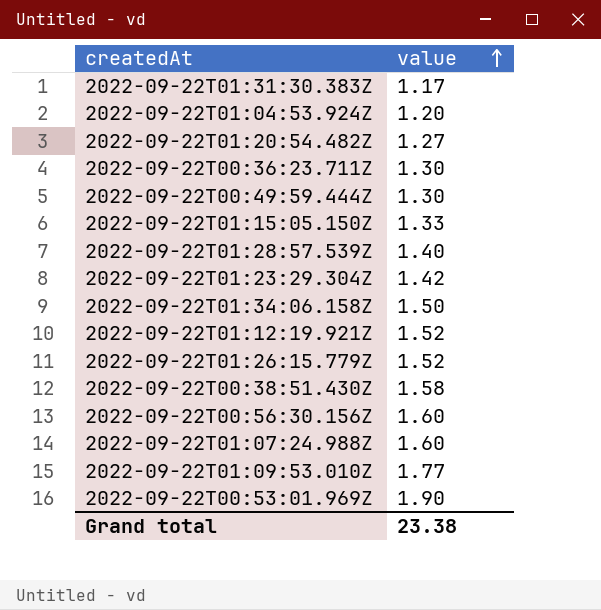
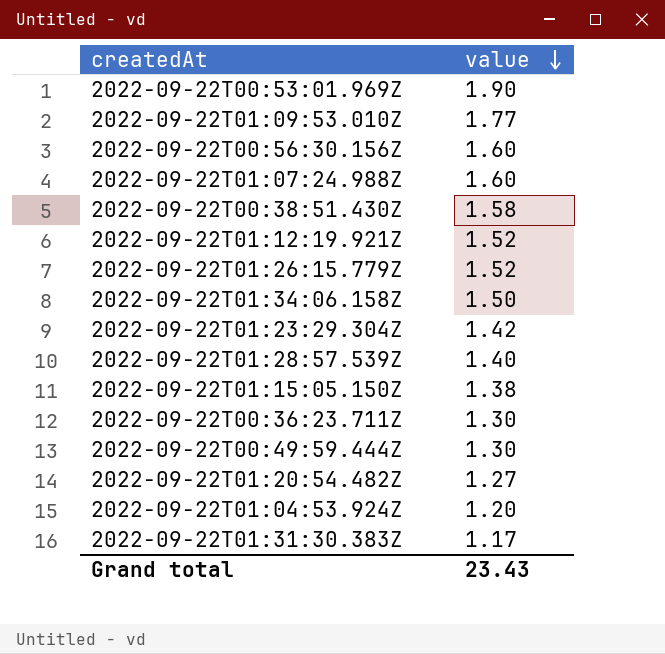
row order: value ascending -> value descending
2022-09-22T01:15:05.150Z | value: 1.33 -> 1.38
Grand total | value: 23.38 -> 23.43

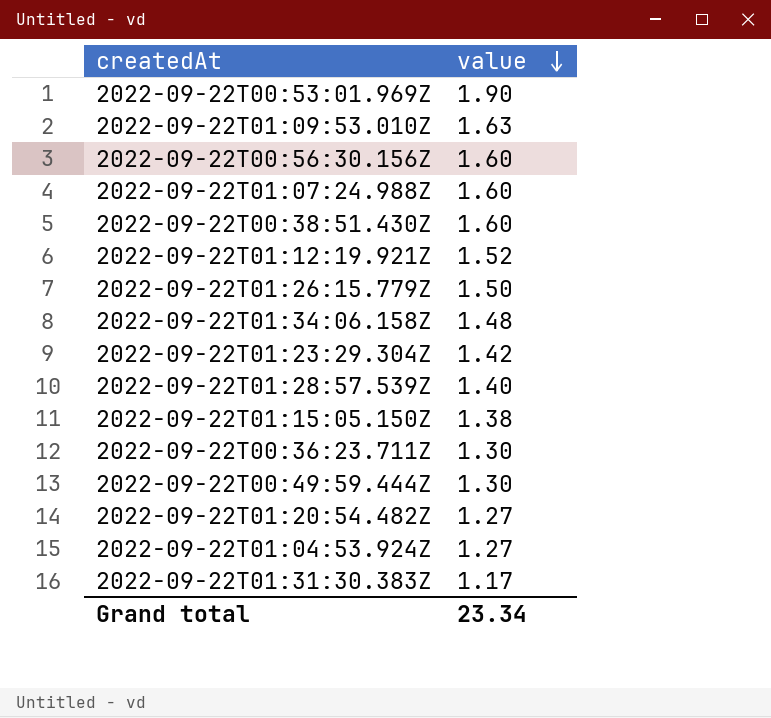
2022-09-22T01:09:53.010Z | value: 1.77 -> 1.63
2022-09-22T00:38:51.430Z | value: 1.58 -> 1.60
2022-09-22T01:26:15.779Z | value: 1.52 -> 1.50
2022-09-22T01:34:06.158Z | value: 1.50 -> 1.48
2022-09-22T01:04:53.924Z | value: 1.20 -> 1.27
Grand total | value: 23.43 -> 23.34

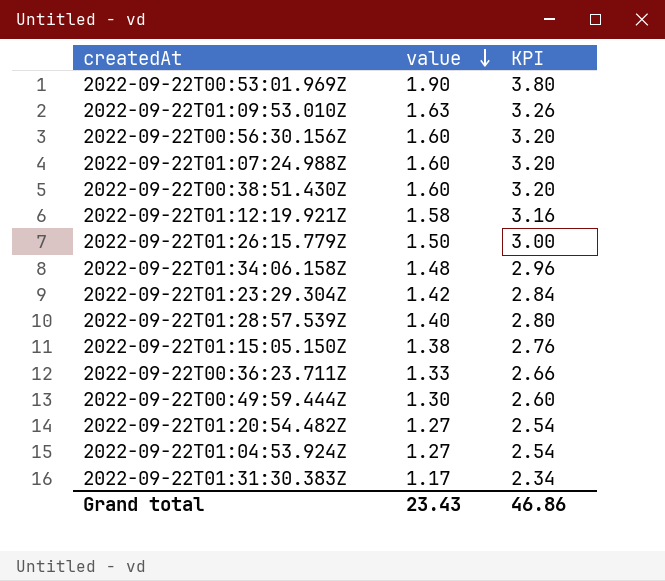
column KPI | formula: none -> [value] * 2
2022-09-22T01:12:19.921Z | value: 1.52 -> 1.58
2022-09-22T00:36:23.711Z | value: 1.30 -> 1.33
Grand total | value: 23.34 -> 23.43

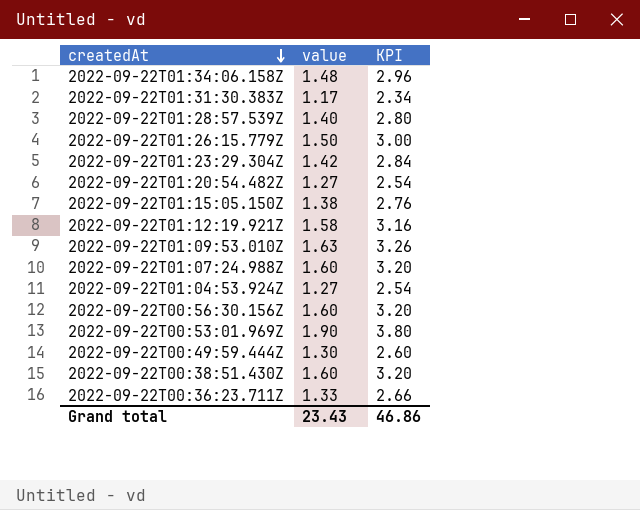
row order: value descending -> createdAt descending

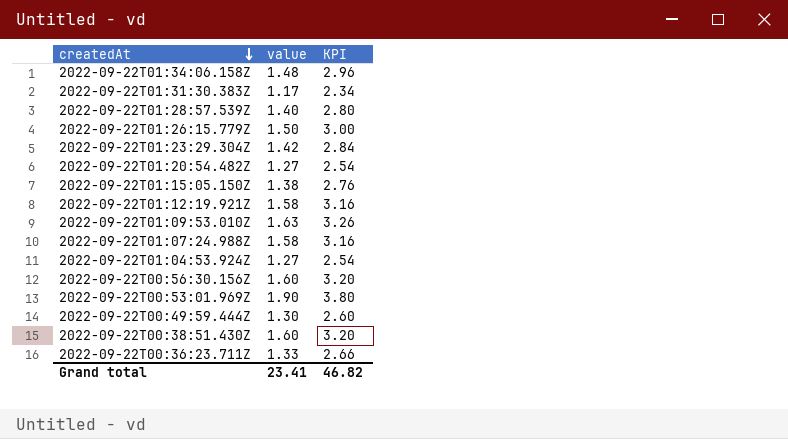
2022-09-22T01:07:24.988Z | value: 1.60 -> 1.58
2022-09-22T01:07:24.988Z | KPI: 3.20 -> 3.16
Grand total | value: 23.43 -> 23.41
Grand total | KPI: 46.86 -> 46.82

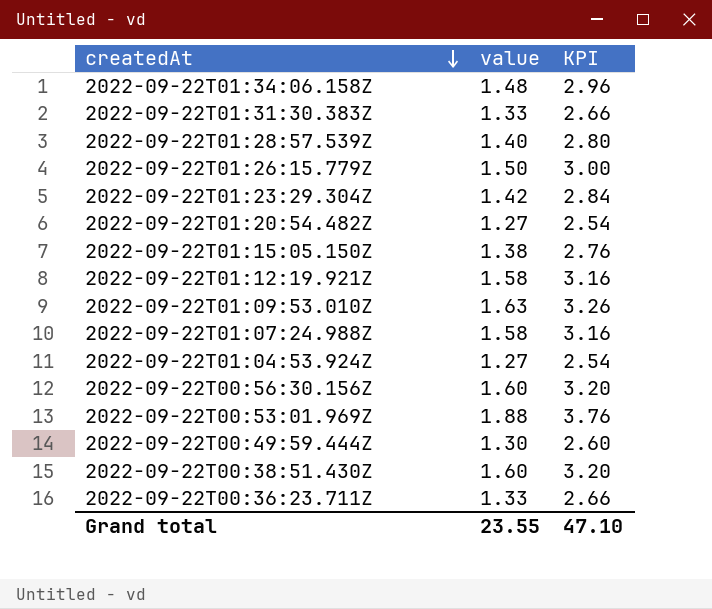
2022-09-22T01:31:30.383Z | value: 1.17 -> 1.33
2022-09-22T01:31:30.383Z | KPI: 2.34 -> 2.66
2022-09-22T00:53:01.969Z | value: 1.90 -> 1.88
2022-09-22T00:53:01.969Z | KPI: 3.80 -> 3.76
Grand total | value: 23.41 -> 23.55
Grand total | KPI: 46.82 -> 47.10

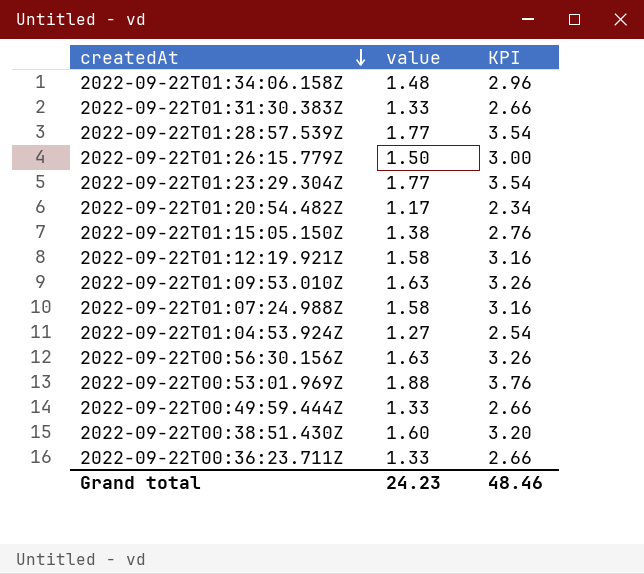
2022-09-22T01:28:57.539Z | value: 1.40 -> 1.77
2022-09-22T01:28:57.539Z | KPI: 2.80 -> 3.54
2022-09-22T01:23:29.304Z | value: 1.42 -> 1.77
2022-09-22T01:23:29.304Z | KPI: 2.84 -> 3.54
2022-09-22T01:20:54.482Z | value: 1.27 -> 1.17
2022-09-22T01:20:54.482Z | KPI: 2.54 -> 2.34
2022-09-22T00:56:30.156Z | value: 1.60 -> 1.63
2022-09-22T00:56:30.156Z | KPI: 3.20 -> 3.26
2022-09-22T00:49:59.444Z | value: 1.30 -> 1.33
2022-09-22T00:49:59.444Z | KPI: 2.60 -> 2.66
Grand total | value: 23.55 -> 24.23
Grand total | KPI: 47.10 -> 48.46

